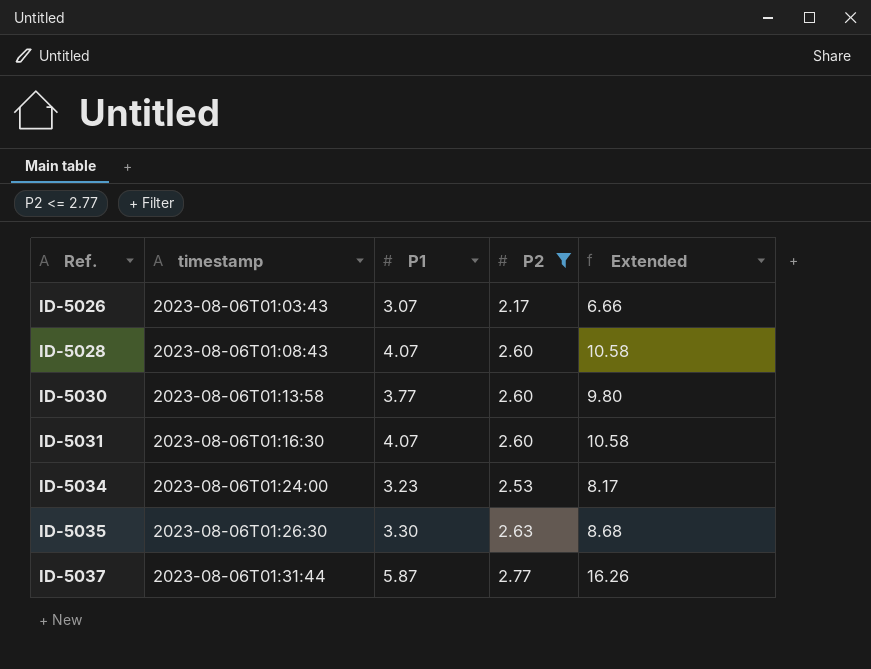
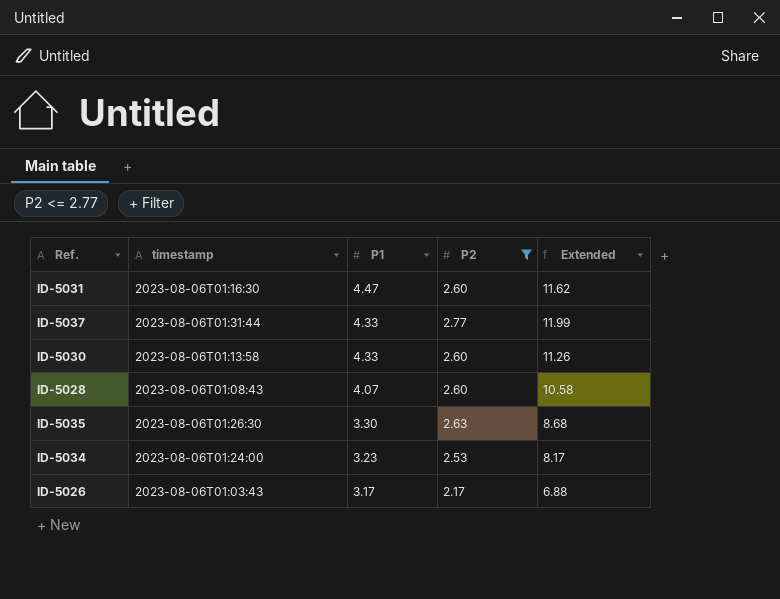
row order: Ref. ascending -> P1 descending
ID-5031 | P1: 4.07 -> 4.47
ID-5031 | Extended: 10.58 -> 11.62
ID-5037 | P1: 5.87 -> 4.33
ID-5037 | Extended: 16.26 -> 11.99
ID-5030 | P1: 3.77 -> 4.33
ID-5030 | Extended: 9.80 -> 11.26
ID-5026 | P1: 3.07 -> 3.17
ID-5026 | Extended: 6.66 -> 6.88

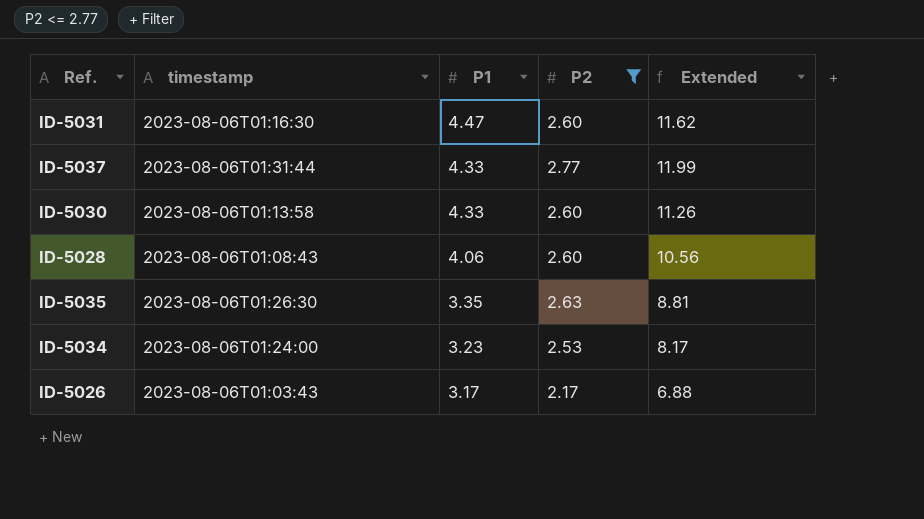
ID-5028 | P1: 4.07 -> 4.06
ID-5028 | Extended: 10.58 -> 10.56
ID-5035 | P1: 3.30 -> 3.35
ID-5035 | Extended: 8.68 -> 8.81

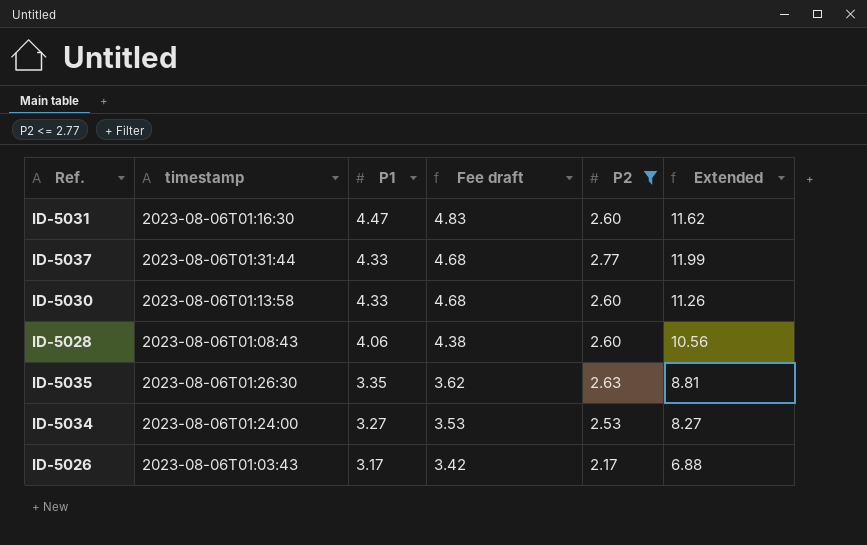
column Fee draft | formula: none -> [P1] * 1.08
ID-5034 | P1: 3.23 -> 3.27
ID-5034 | Extended: 8.17 -> 8.27

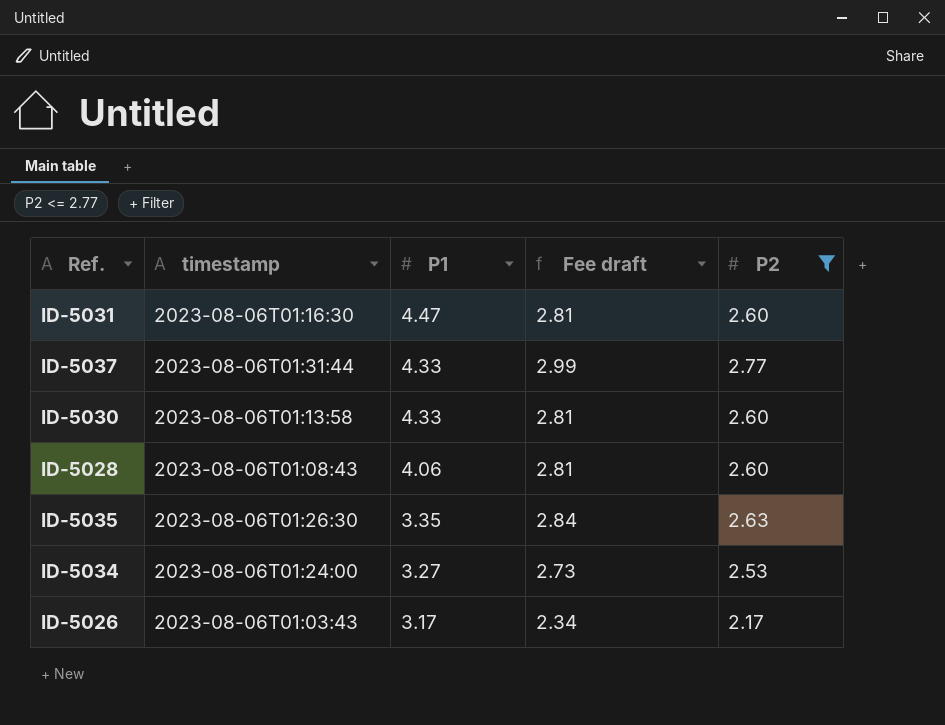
column Extended | formula: [P1] * [P2] -> none
column Fee draft | formula: [P1] * 1.08 -> [P2] * 1.08

